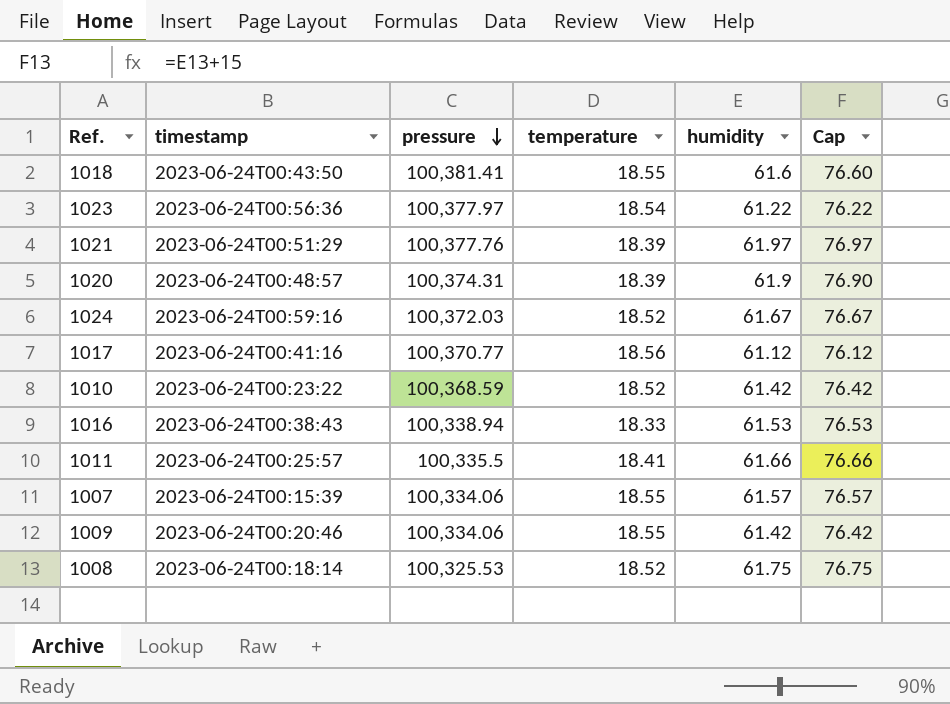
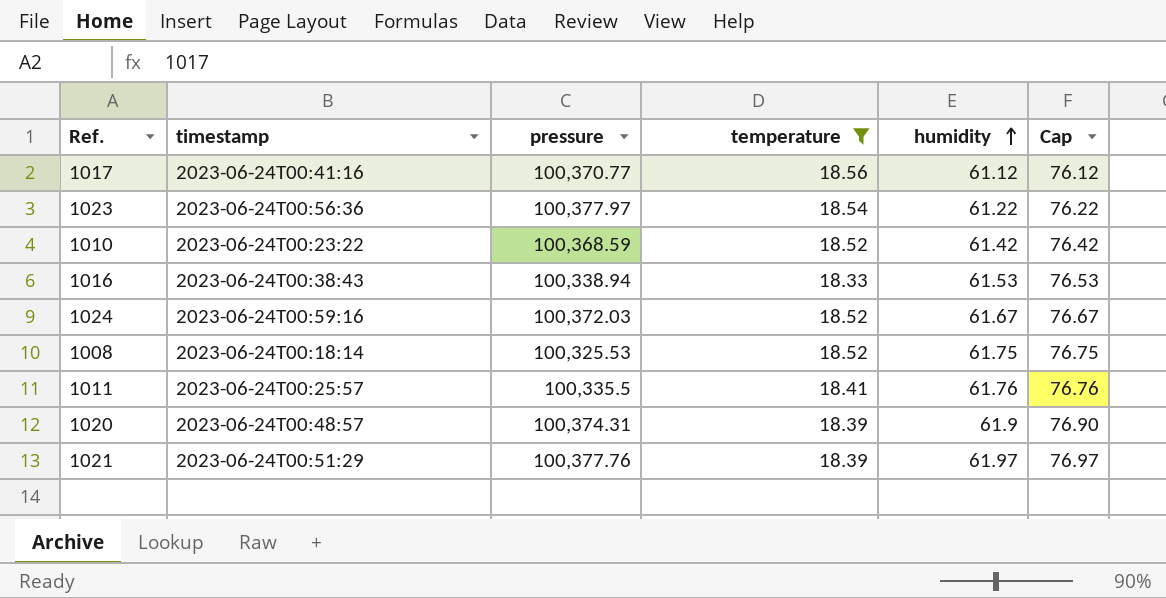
filter: none -> temperature != 18.55
row order: pressure descending -> humidity ascending
1011 | humidity: 61.66 -> 61.76
1011 | Cap: 76.66 -> 76.76

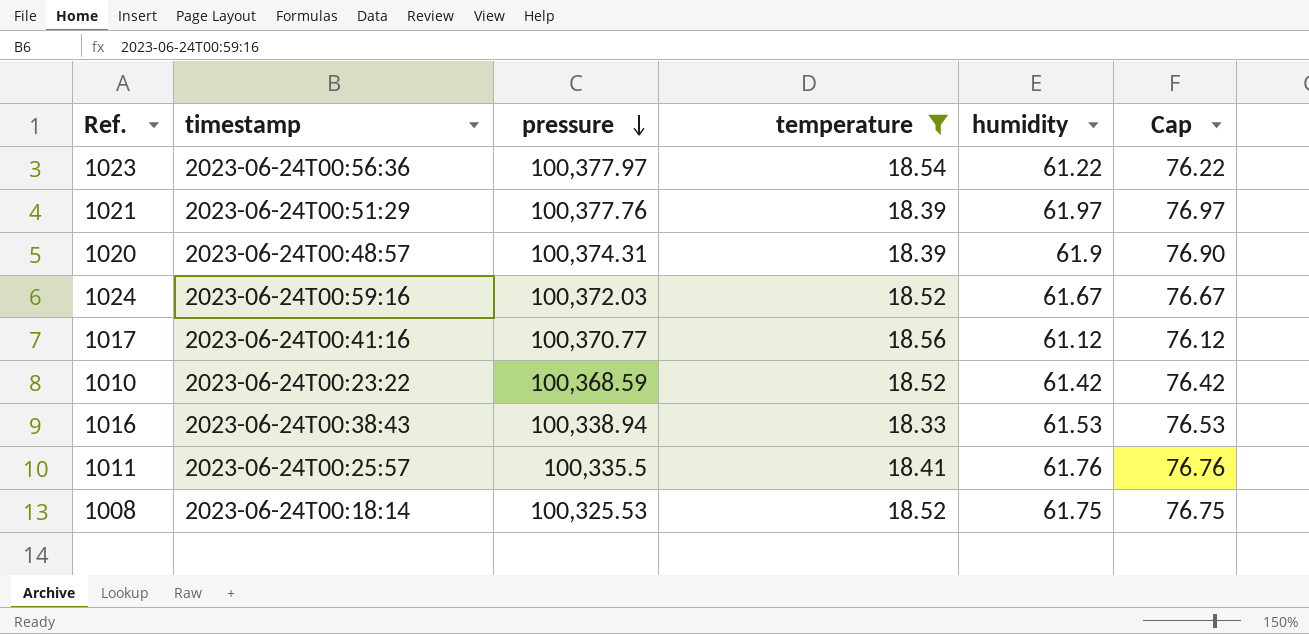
row order: humidity ascending -> pressure descending

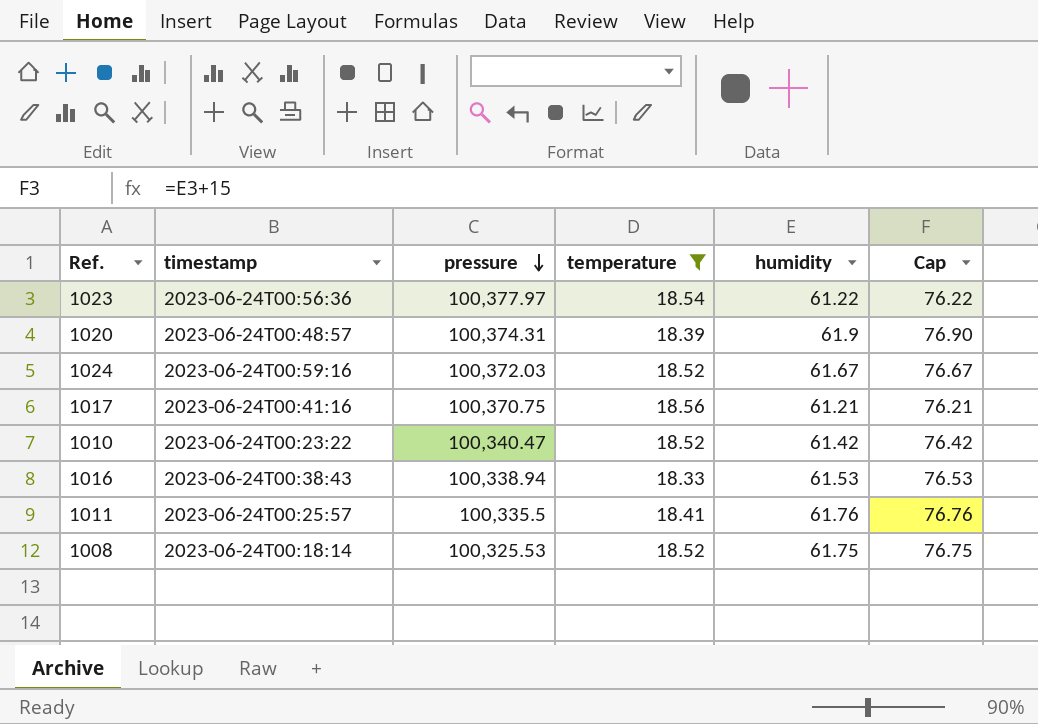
row 1021: 2023-06-24T00:51:29 | 100,377.76 | 18.39 | 61.97 | 76.97 -> none
1017 | pressure: 100,370.77 -> 100,370.75
1017 | humidity: 61.12 -> 61.21
1017 | Cap: 76.12 -> 76.21
1010 | pressure: 100,368.59 -> 100,340.47

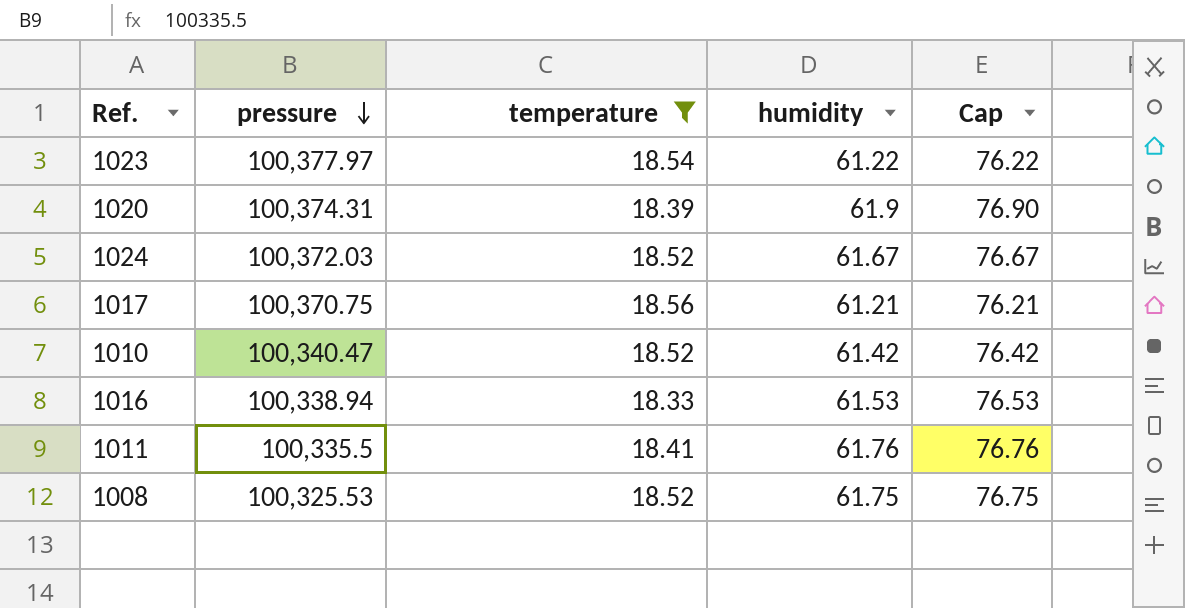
column timestamp | position: 2 -> none

